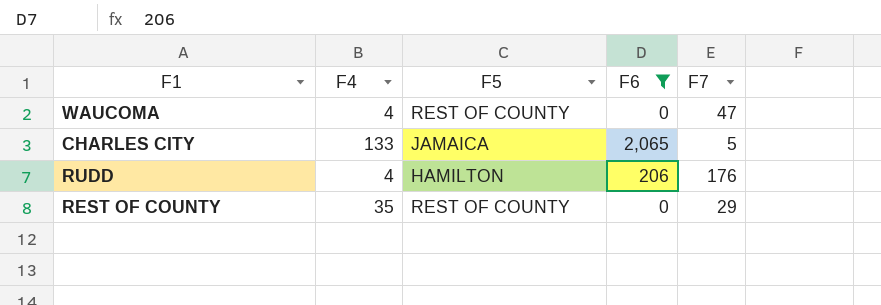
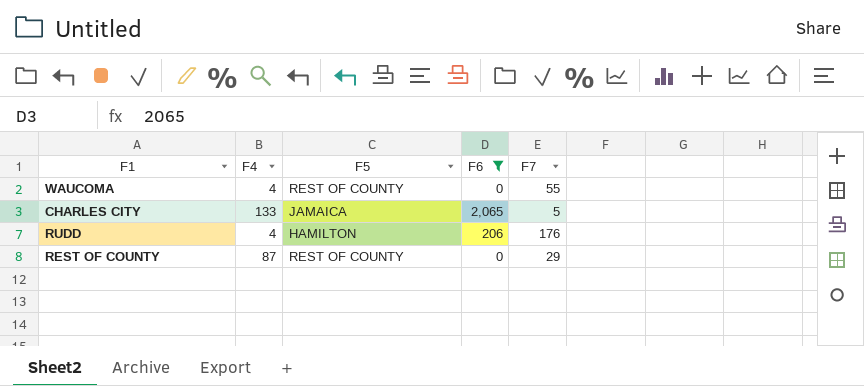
WAUCOMA | F7: 47 -> 55
REST OF COUNTY | F4: 35 -> 87

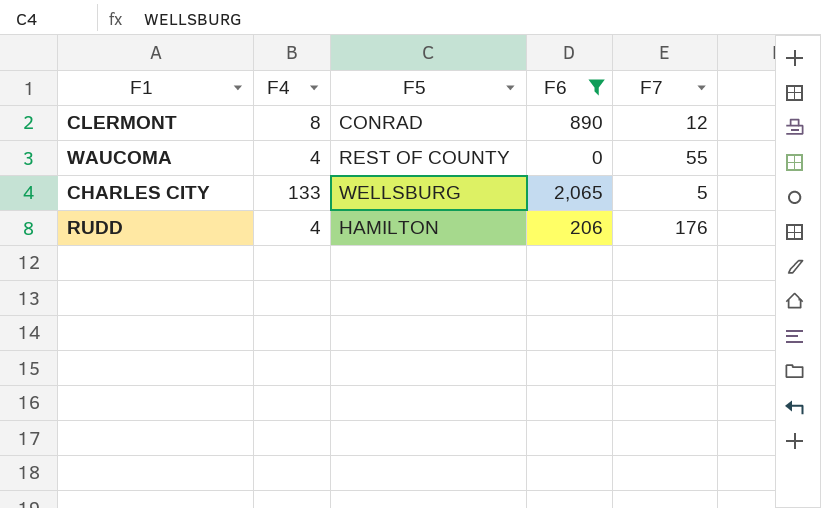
row REST OF COUNTY: 87 | REST OF COUNTY | 0 | 29 -> none
row CLERMONT: none -> 8 | CONRAD | 890 | 12
CHARLES CITY | F5: JAMAICA -> WELLSBURG

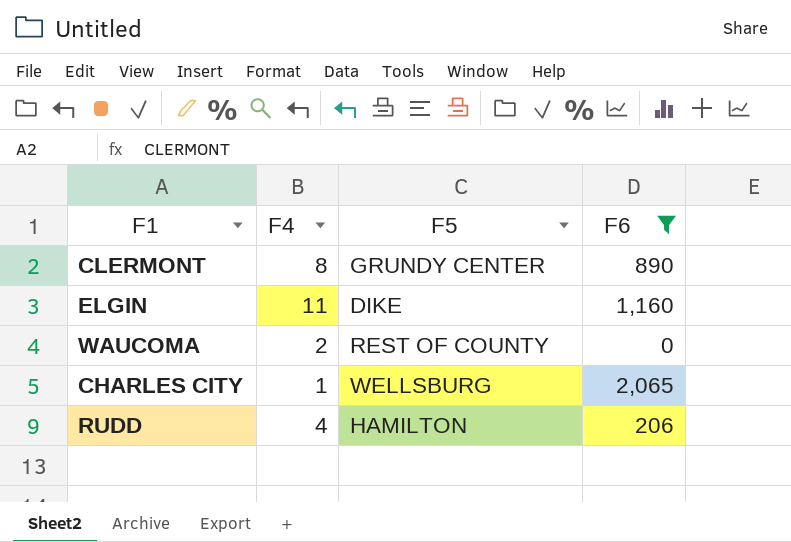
column F7 | position: 5 -> none
CLERMONT | F5: CONRAD -> GRUNDY CENTER
row ELGIN: none -> 11 | DIKE | 1,160
WAUCOMA | F4: 4 -> 2
CHARLES CITY | F4: 133 -> 1

